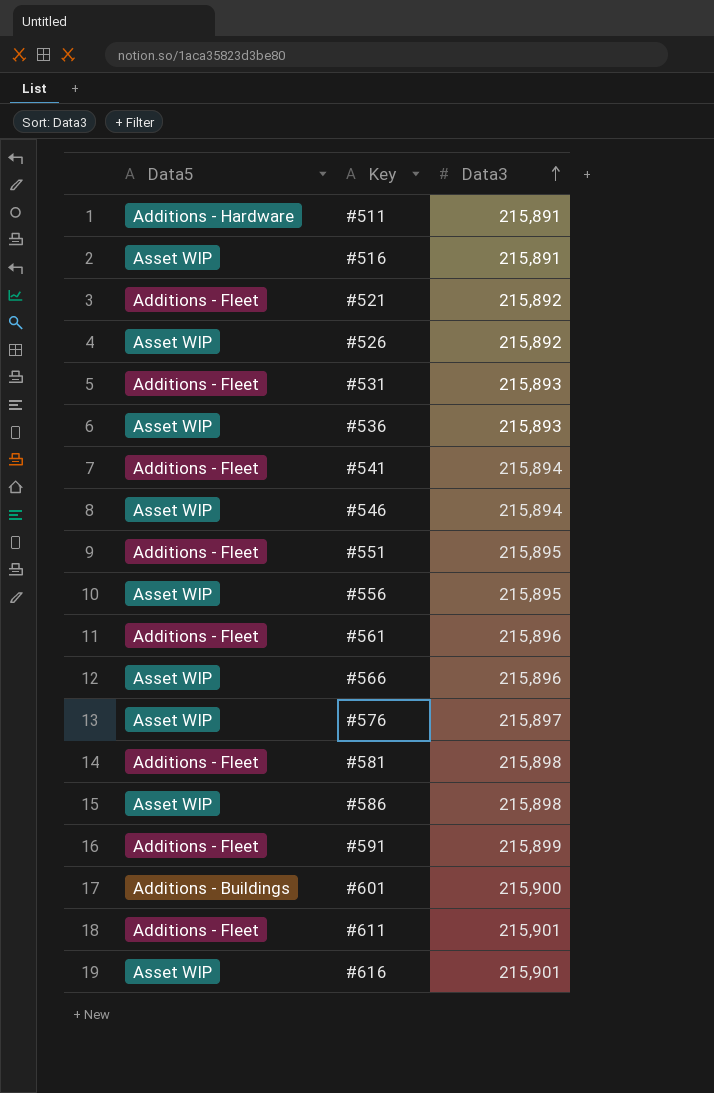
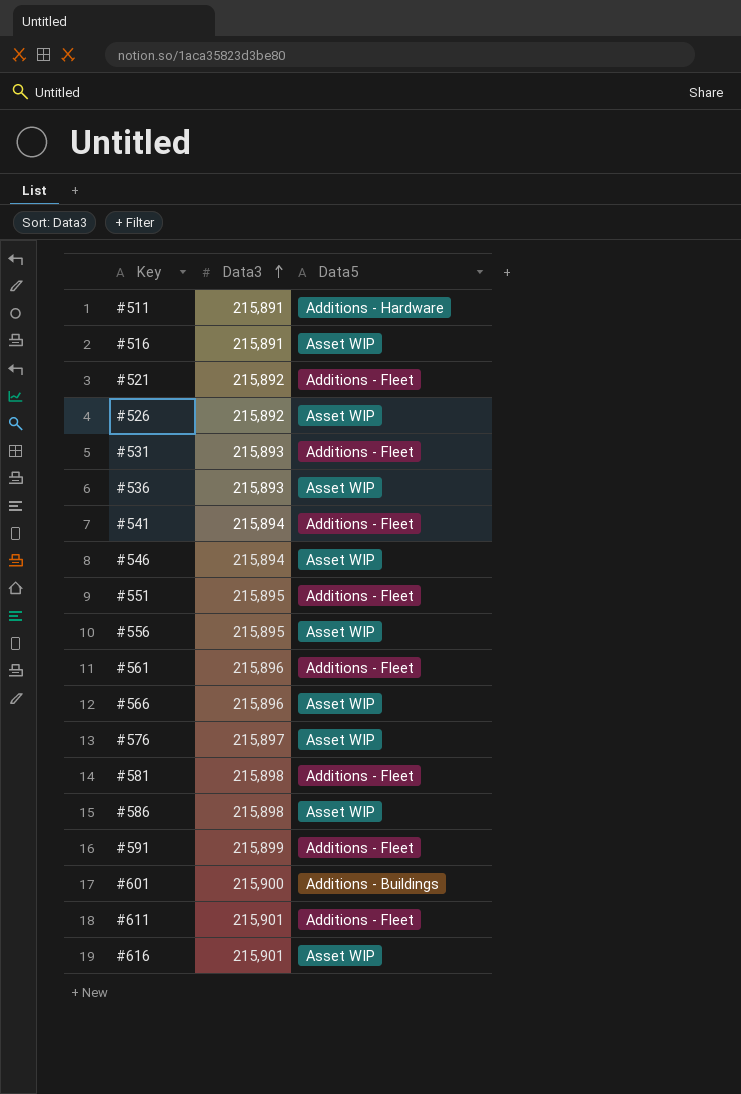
column Data5 | position: 1 -> 3

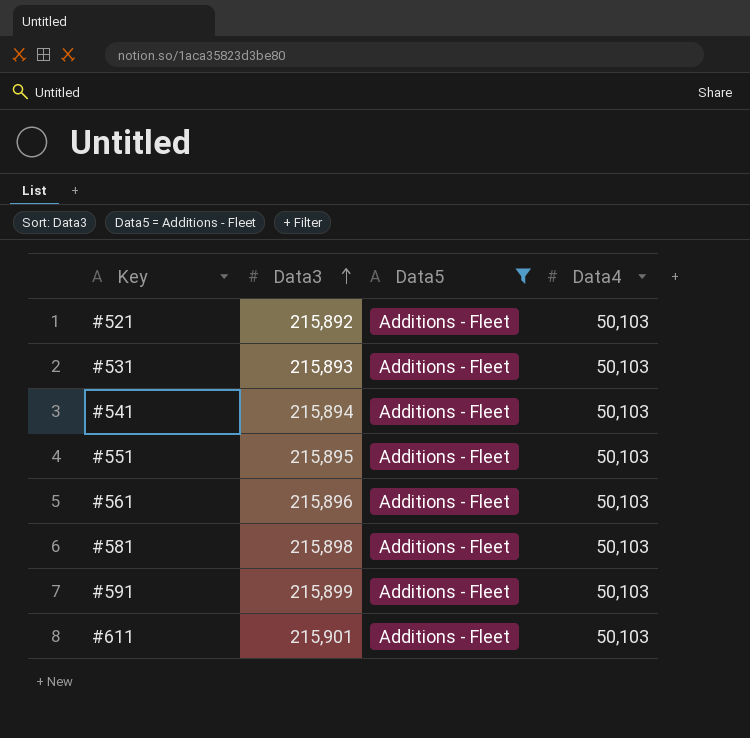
filter: none -> Data5 = Additions - Fleet
column Data4 | position: none -> 4

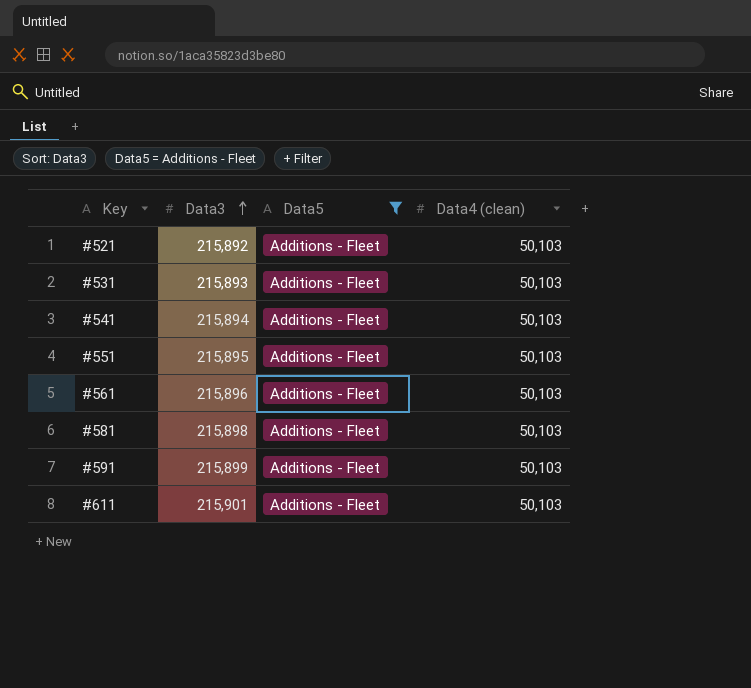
column name: Data4 -> Data4 (clean)

